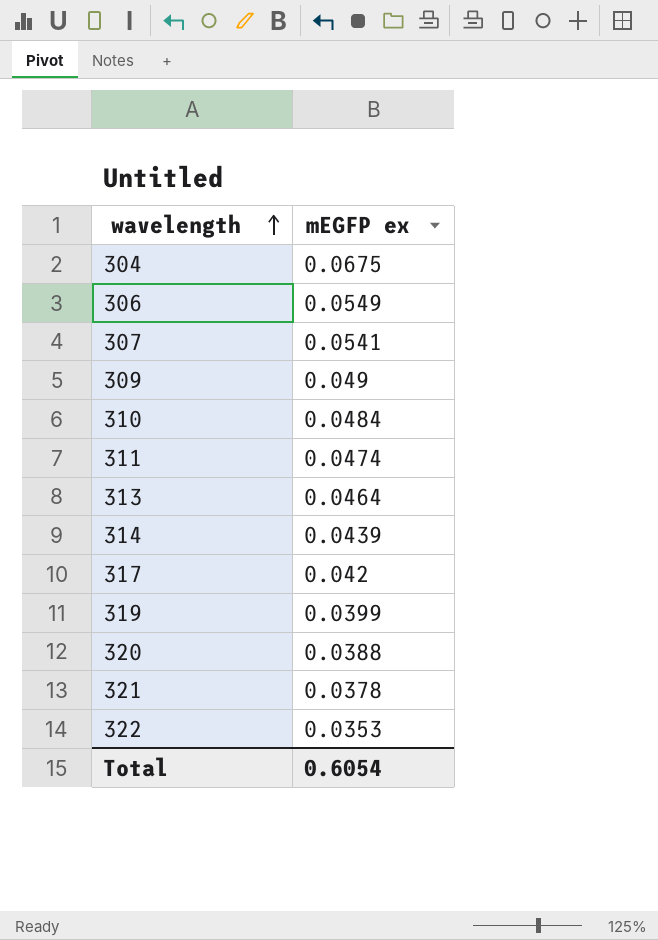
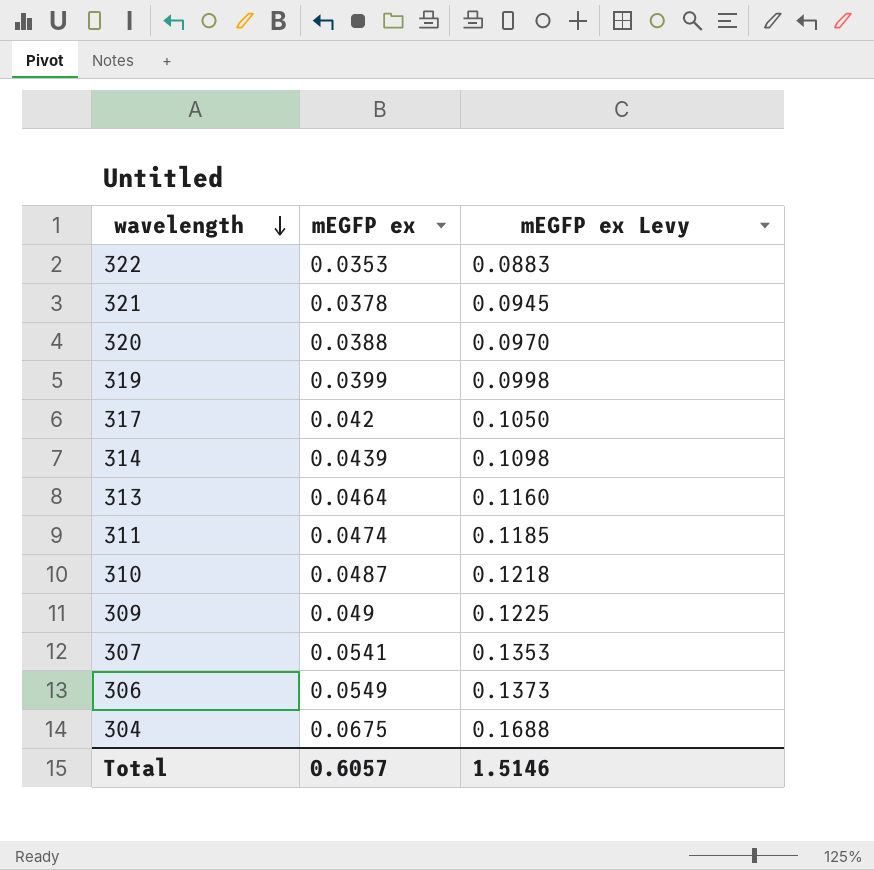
row order: wavelength ascending -> wavelength descending
column mEGFP ex Levy | formula: none -> [mEGFP ex] * 2.5
310 | mEGFP ex: 0.0484 -> 0.0487
Total | mEGFP ex: 0.6054 -> 0.6057

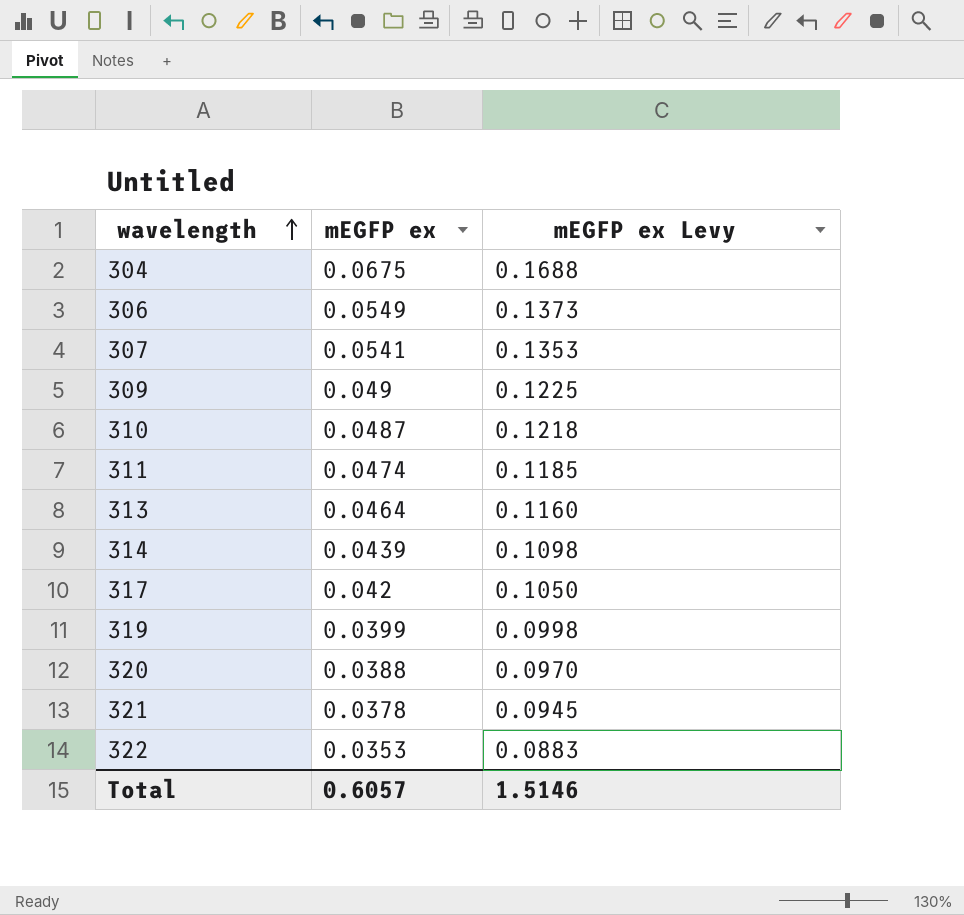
row order: wavelength descending -> wavelength ascending

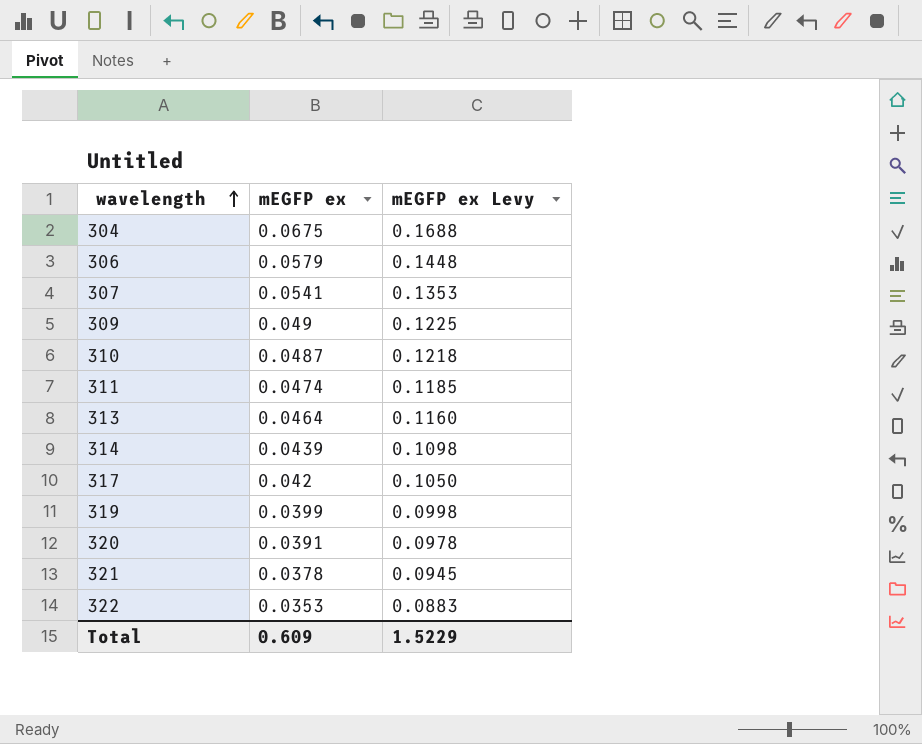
306 | mEGFP ex: 0.0549 -> 0.0579
306 | mEGFP ex Levy: 0.1373 -> 0.1448
320 | mEGFP ex: 0.0388 -> 0.0391
320 | mEGFP ex Levy: 0.0970 -> 0.0978
Total | mEGFP ex: 0.6057 -> 0.609
Total | mEGFP ex Levy: 1.5146 -> 1.5229

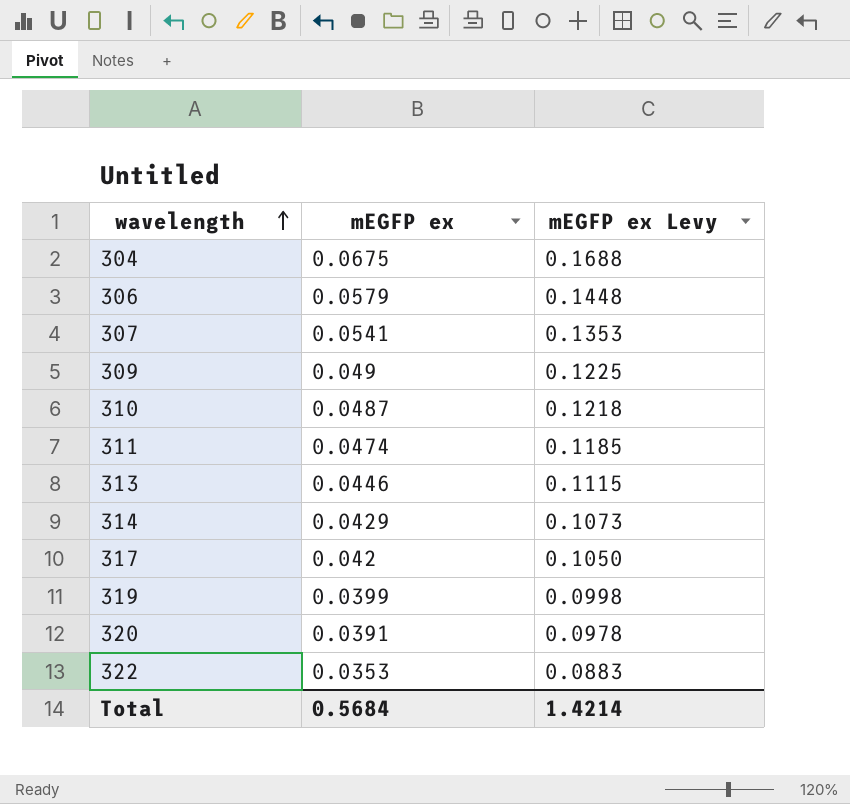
row 321: 0.0378 | 0.0945 -> none
313 | mEGFP ex: 0.0464 -> 0.0446
313 | mEGFP ex Levy: 0.1160 -> 0.1115
314 | mEGFP ex: 0.0439 -> 0.0429
314 | mEGFP ex Levy: 0.1098 -> 0.1073
Total | mEGFP ex: 0.609 -> 0.5684
Total | mEGFP ex Levy: 1.5229 -> 1.4214

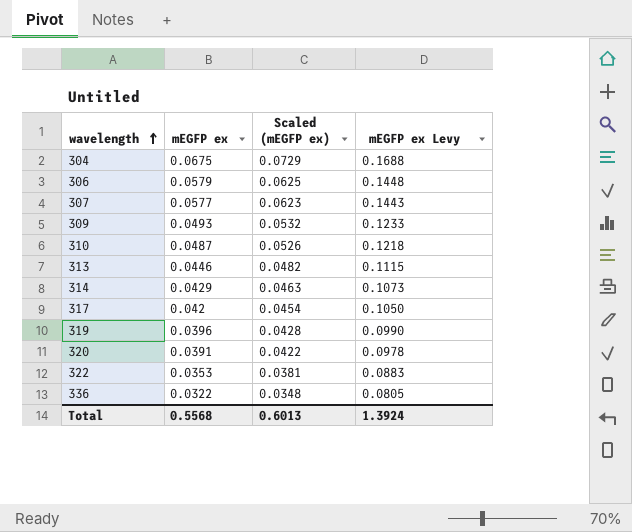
column Scaled (mEGFP ex) | formula: none -> [mEGFP ex] * 1.08
row 311: 0.0474 | 0.1185 -> none
307 | mEGFP ex: 0.0541 -> 0.0577
307 | mEGFP ex Levy: 0.1353 -> 0.1443
309 | mEGFP ex: 0.049 -> 0.0493
309 | mEGFP ex Levy: 0.1225 -> 0.1233
319 | mEGFP ex: 0.0399 -> 0.0396
319 | mEGFP ex Levy: 0.0998 -> 0.0990
row 336: none -> 0.0322 | 0.0348 | 0.0805
Total | mEGFP ex: 0.5684 -> 0.5568
Total | mEGFP ex Levy: 1.4214 -> 1.3924

